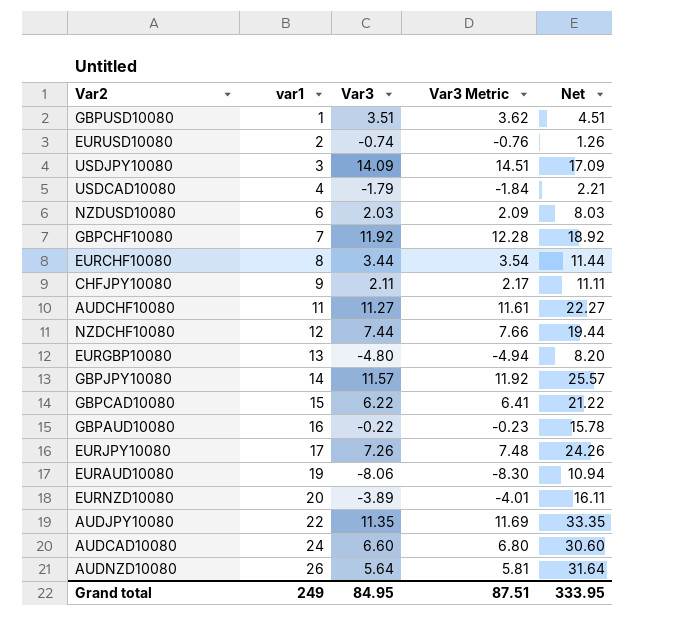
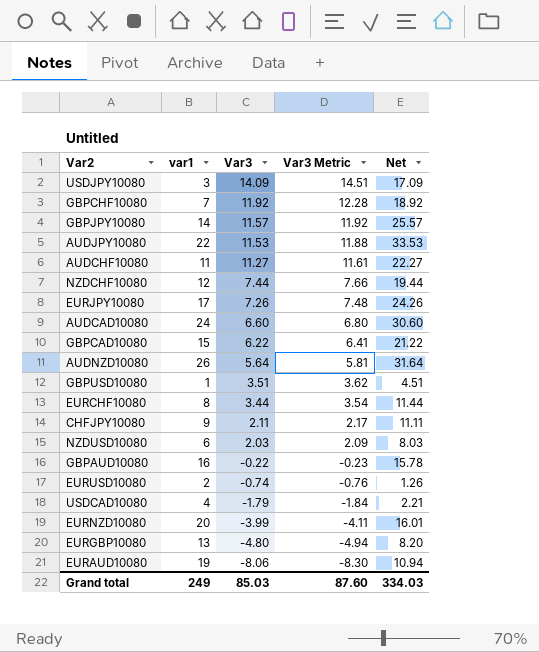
row order: var1 ascending -> Var3 descending
AUDJPY10080 | Var3: 11.35 -> 11.53
AUDJPY10080 | Var3 Metric: 11.69 -> 11.88
AUDJPY10080 | Net: 33.35 -> 33.53
EURNZD10080 | Var3: -3.89 -> -3.99
EURNZD10080 | Var3 Metric: -4.01 -> -4.11
EURNZD10080 | Net: 16.11 -> 16.01
Grand total | Var3: 84.95 -> 85.03
Grand total | Var3 Metric: 87.51 -> 87.60
Grand total | Net: 333.95 -> 334.03

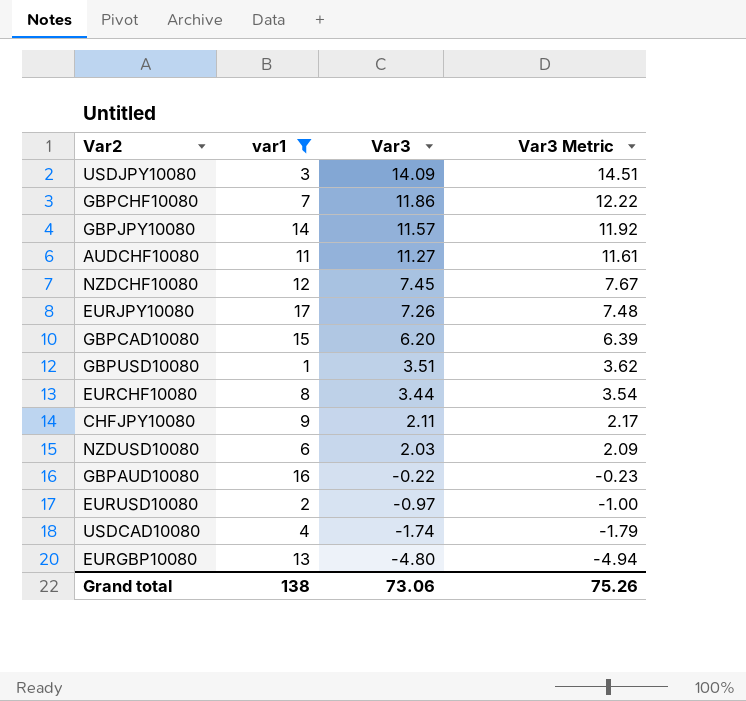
filter: none -> var1 <= 17
column Net | formula: [var1] + [Var3] -> none
GBPCHF10080 | Var3: 11.92 -> 11.86
GBPCHF10080 | Var3 Metric: 12.28 -> 12.22
NZDCHF10080 | Var3: 7.44 -> 7.45
NZDCHF10080 | Var3 Metric: 7.66 -> 7.67
GBPCAD10080 | Var3: 6.22 -> 6.20
GBPCAD10080 | Var3 Metric: 6.41 -> 6.39
EURUSD10080 | Var3: -0.74 -> -0.97
EURUSD10080 | Var3 Metric: -0.76 -> -1.00
USDCAD10080 | Var3: -1.79 -> -1.74
USDCAD10080 | Var3 Metric: -1.84 -> -1.79
Grand total | var1: 249 -> 138
Grand total | Var3: 85.03 -> 73.06
Grand total | Var3 Metric: 87.60 -> 75.26

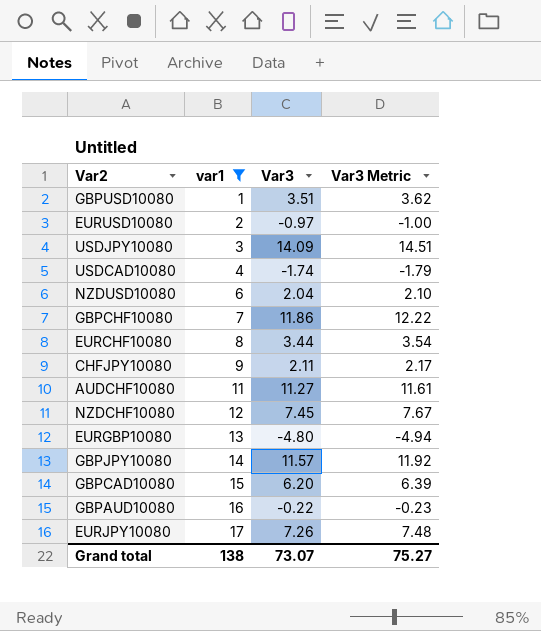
row order: Var3 descending -> var1 ascending
NZDUSD10080 | Var3: 2.03 -> 2.04
NZDUSD10080 | Var3 Metric: 2.09 -> 2.10
Grand total | Var3: 73.06 -> 73.07
Grand total | Var3 Metric: 75.26 -> 75.27

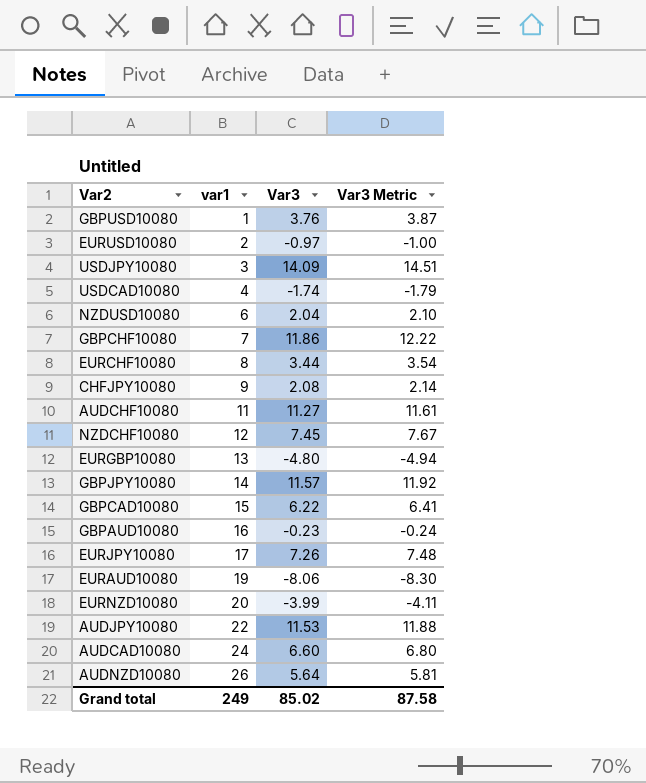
filter: var1 <= 17 -> none
GBPUSD10080 | Var3: 3.51 -> 3.76
GBPUSD10080 | Var3 Metric: 3.62 -> 3.87
CHFJPY10080 | Var3: 2.11 -> 2.08
CHFJPY10080 | Var3 Metric: 2.17 -> 2.14
GBPCAD10080 | Var3: 6.20 -> 6.22
GBPCAD10080 | Var3 Metric: 6.39 -> 6.41
GBPAUD10080 | Var3: -0.22 -> -0.23
GBPAUD10080 | Var3 Metric: -0.23 -> -0.24
Grand total | var1: 138 -> 249
Grand total | Var3: 73.07 -> 85.02
Grand total | Var3 Metric: 75.27 -> 87.58

